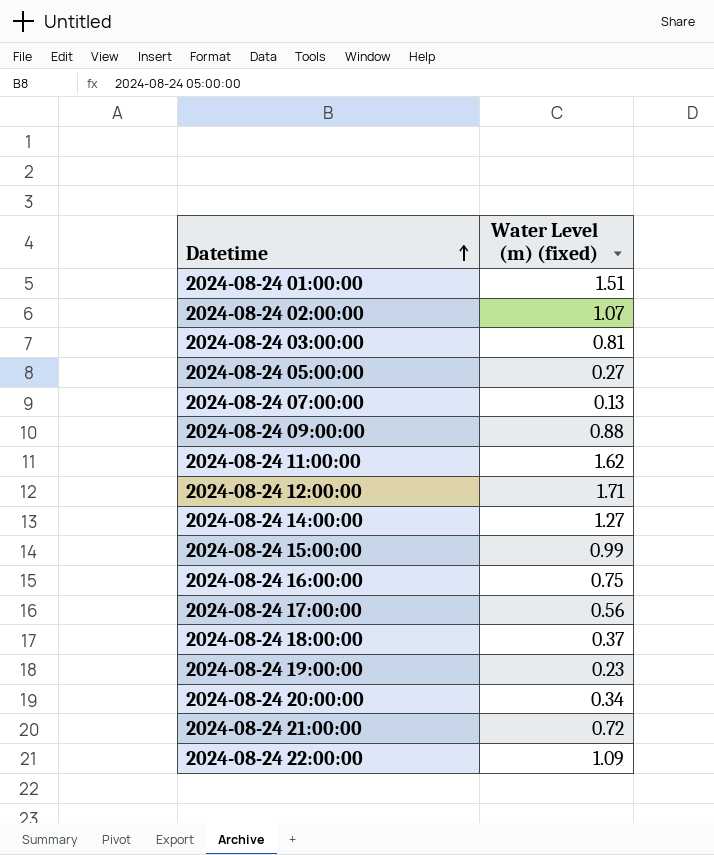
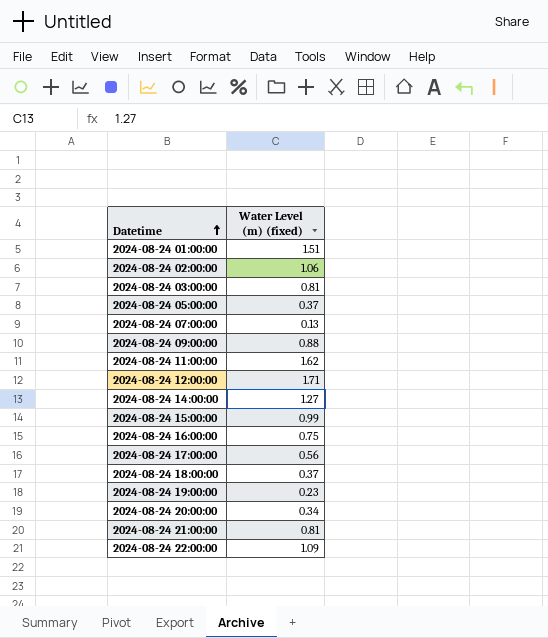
2024-08-24 02:00:00 | Water Level (m) (fixed): 1.07 -> 1.06
2024-08-24 05:00:00 | Water Level (m) (fixed): 0.27 -> 0.37
2024-08-24 21:00:00 | Water Level (m) (fixed): 0.72 -> 0.81

